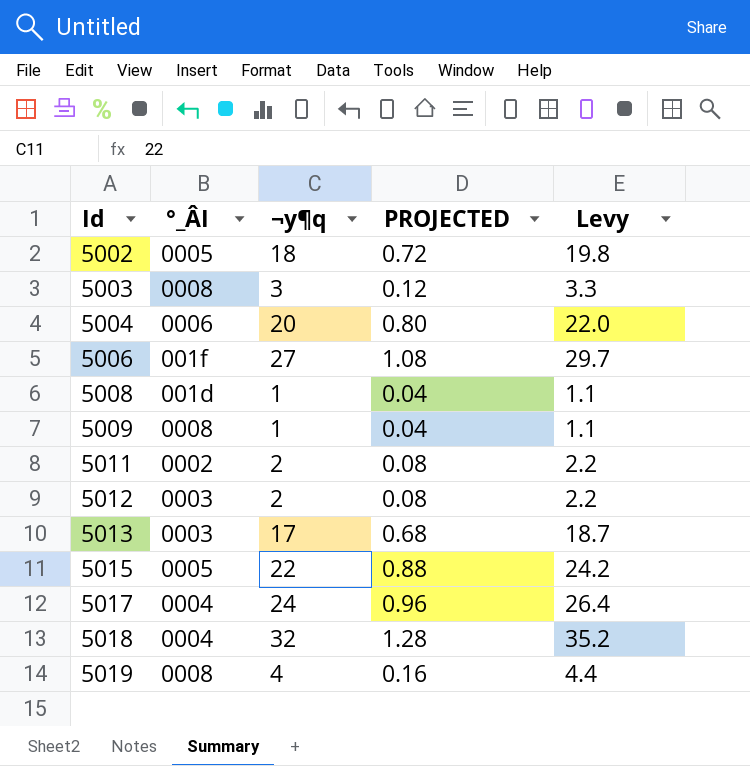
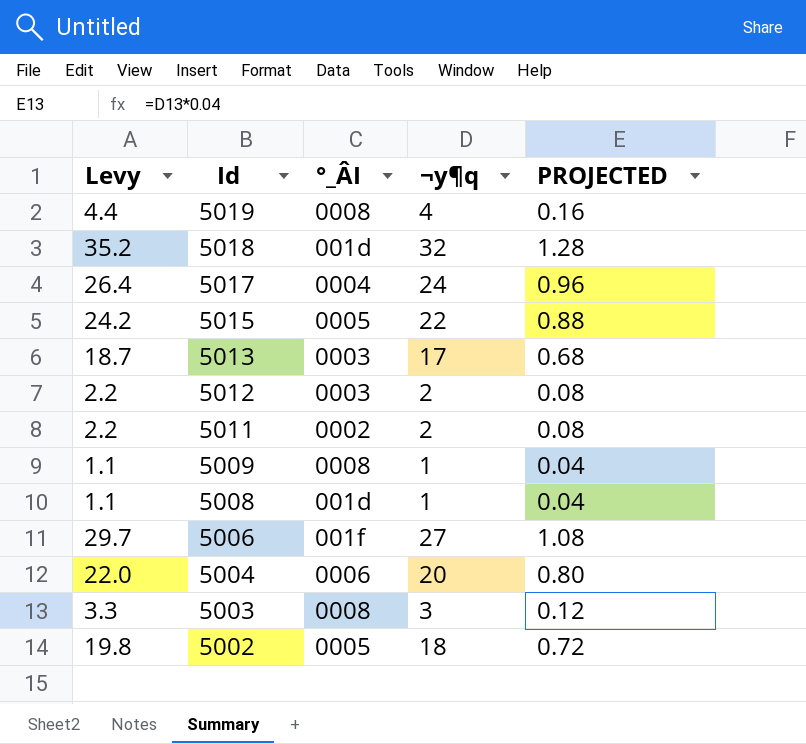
row order: Id ascending -> Id descending
column Levy | position: 5 -> 1
5018 | °_ÂI: 0004 -> 001d

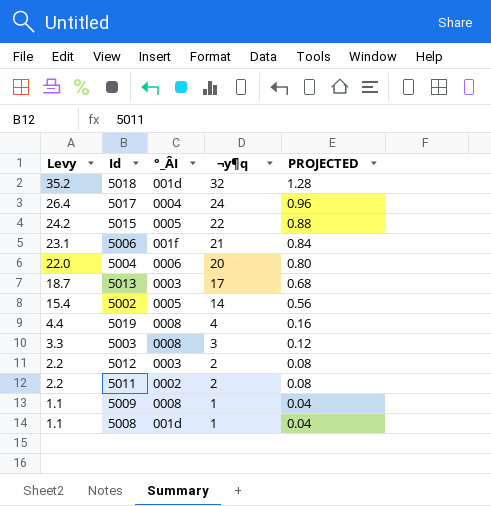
row order: Id descending -> Levy descending
5006 | Levy: 29.7 -> 23.1
5006 | ¬y¶q: 27 -> 21
5006 | PROJECTED: 1.08 -> 0.84
5002 | Levy: 19.8 -> 15.4
5002 | ¬y¶q: 18 -> 14
5002 | PROJECTED: 0.72 -> 0.56

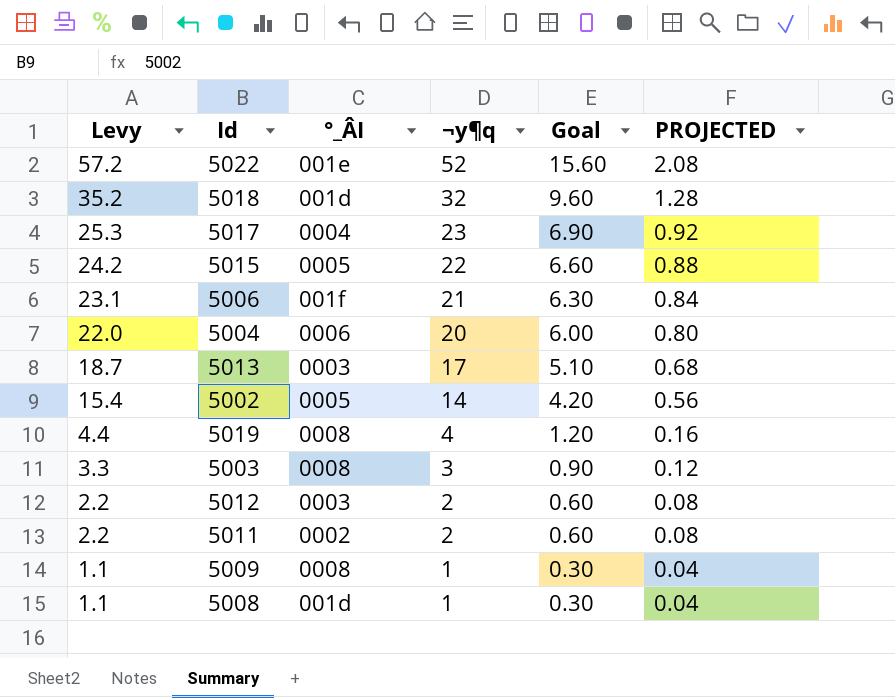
column Goal | formula: none -> [¬y¶q] * 0.3
row 5022: none -> 57.2 | 001e | 52 | 15.60 | 2.08
5017 | Levy: 26.4 -> 25.3
5017 | ¬y¶q: 24 -> 23
5017 | PROJECTED: 0.96 -> 0.92

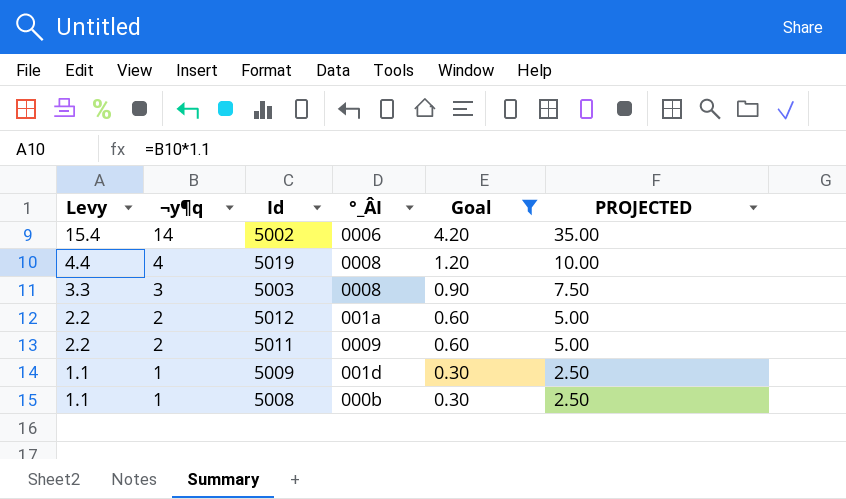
filter: none -> Goal <= 4.20
column ¬y¶q | position: 4 -> 2
column PROJECTED | formula: [¬y¶q] * 0.04 -> [¬y¶q] * 2.5
5002 | °_ÂI: 0005 -> 0006
5012 | °_ÂI: 0003 -> 001a
5011 | °_ÂI: 0002 -> 0009
5009 | °_ÂI: 0008 -> 001d
5008 | °_ÂI: 001d -> 000b

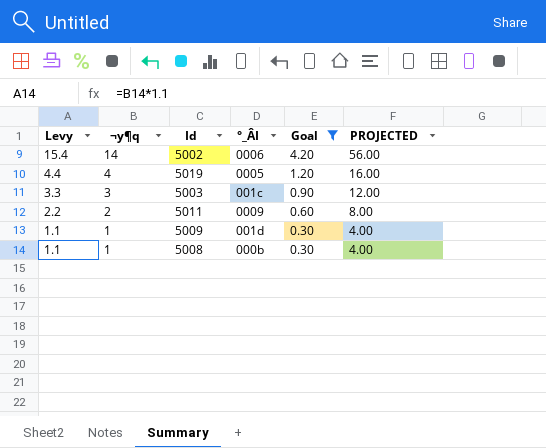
column PROJECTED | formula: [¬y¶q] * 2.5 -> [¬y¶q] * 4
row 5012: 2.2 | 2 | 001a | 0.60 | 5.00 -> none
5019 | °_ÂI: 0008 -> 0005
5003 | °_ÂI: 0008 -> 001c

